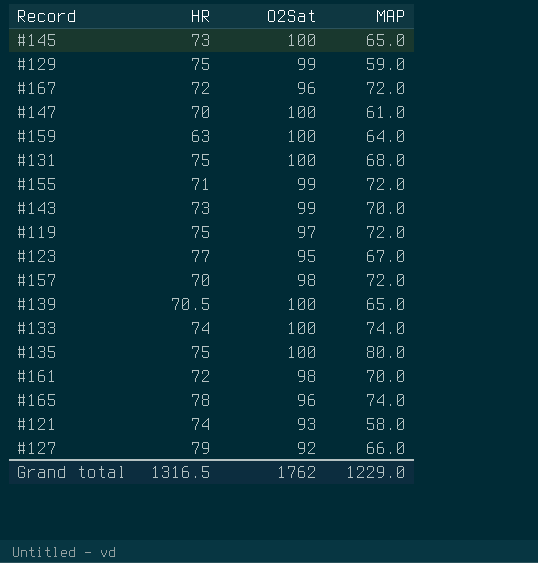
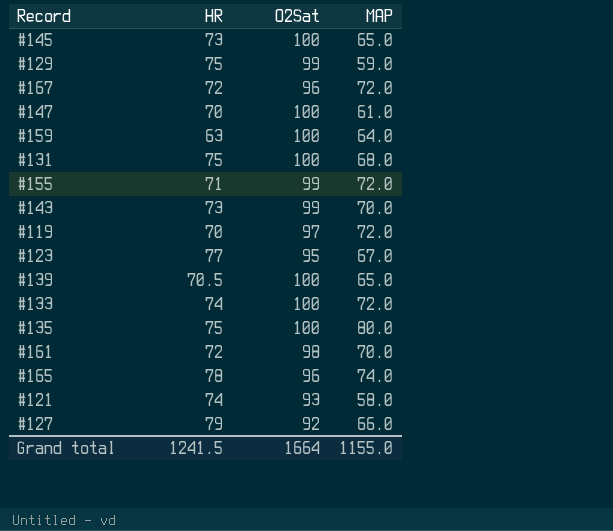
row #157: 70 | 98 | 72.0 -> none
#119 | HR: 75 -> 70
#133 | MAP: 74.0 -> 72.0
Grand total | HR: 1316.5 -> 1241.5
Grand total | O2Sat: 1762 -> 1664
Grand total | MAP: 1229.0 -> 1155.0

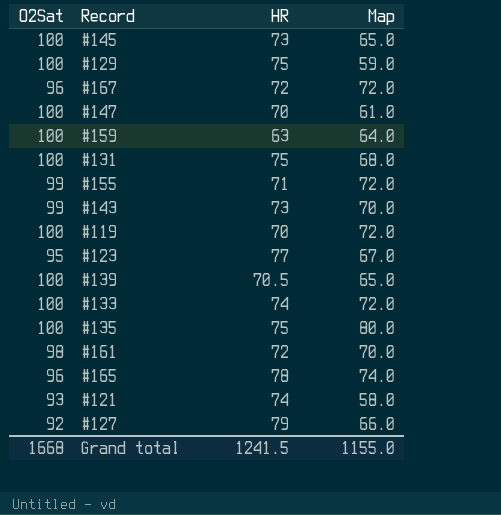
column O2Sat | position: 3 -> 1
column name: MAP -> Map
#129 | O2Sat: 99 -> 100
#119 | O2Sat: 97 -> 100
Grand total | O2Sat: 1664 -> 1668

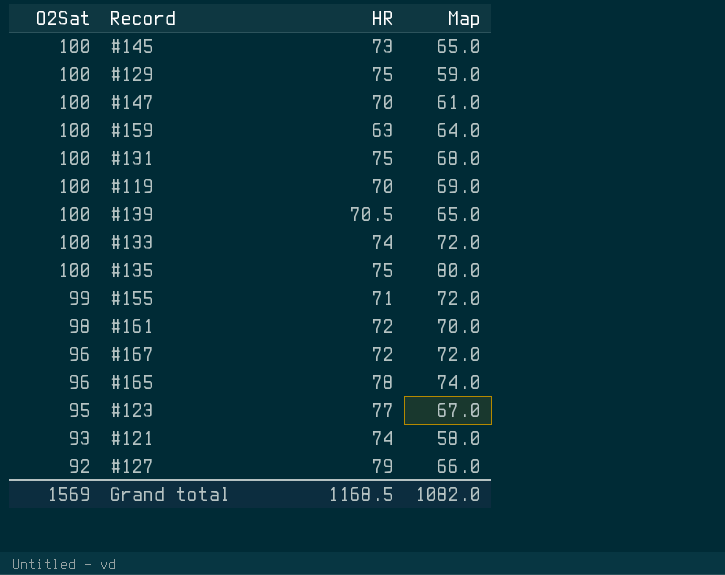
row order: none -> O2Sat descending
row #143: 99 | 73 | 70.0 -> none
#119 | Map: 72.0 -> 69.0
Grand total | O2Sat: 1668 -> 1569
Grand total | HR: 1241.5 -> 1168.5
Grand total | Map: 1155.0 -> 1082.0

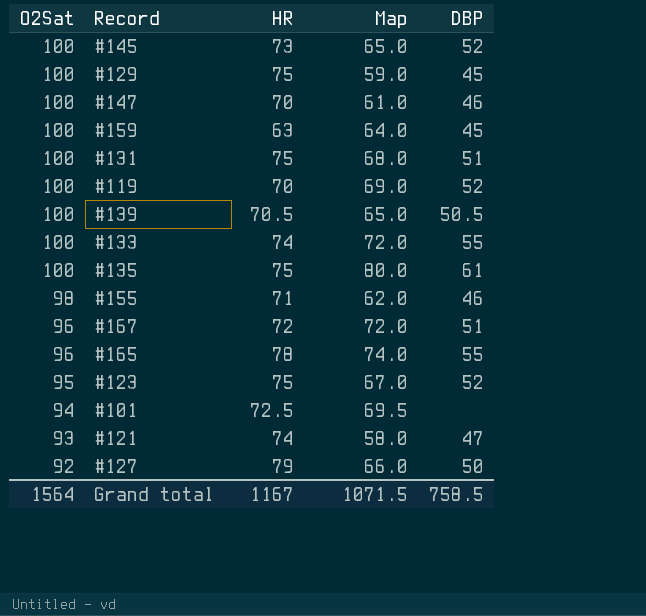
column DBP | position: none -> 5
row #161: 98 | 72 | 70.0 -> none
#155 | O2Sat: 99 -> 98
#155 | Map: 72.0 -> 62.0
#123 | HR: 77 -> 75
row #101: none -> 94 | 72.5 | 69.5 | none
Grand total | O2Sat: 1569 -> 1564
Grand total | HR: 1168.5 -> 1167
Grand total | Map: 1082.0 -> 1071.5

